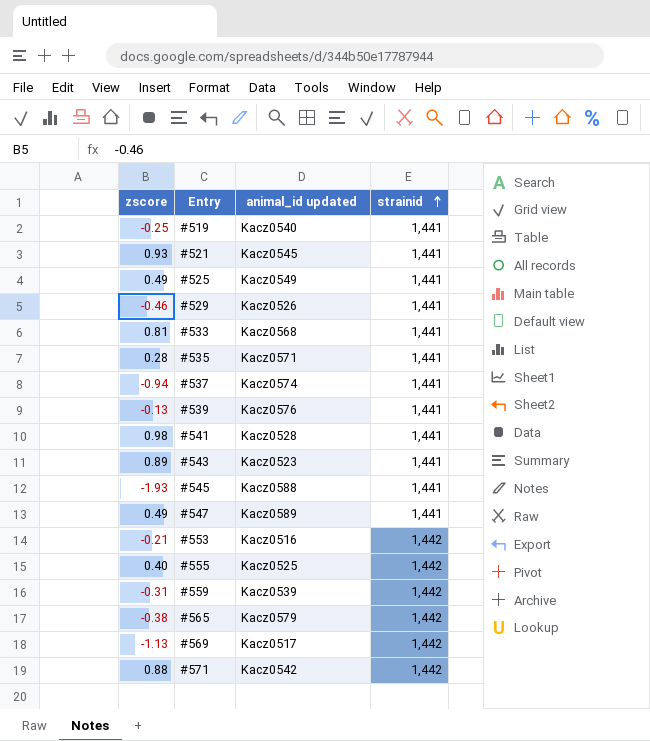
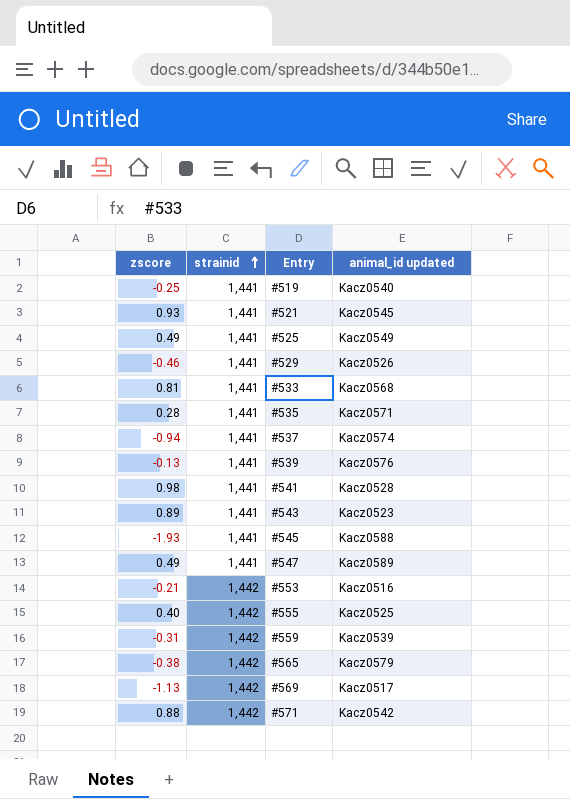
column strainid | position: 4 -> 2

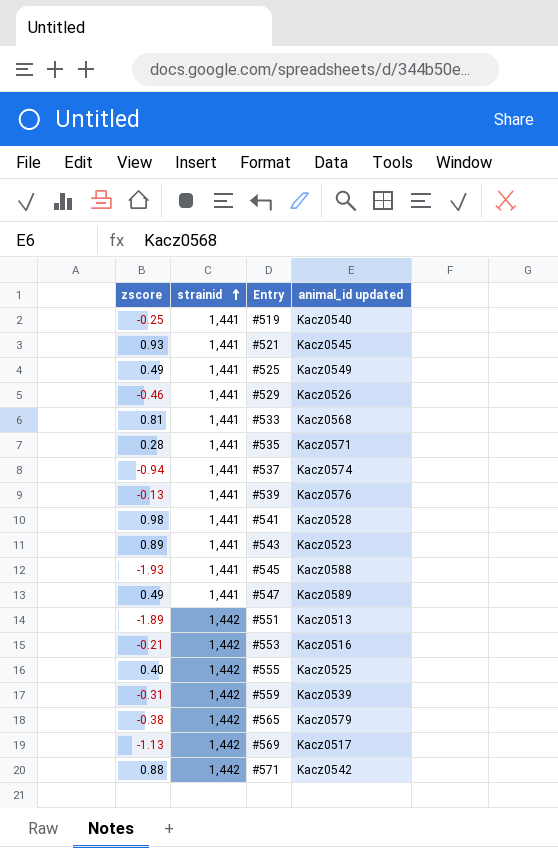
row #551: none -> -1.89 | 1,442 | Kacz0513

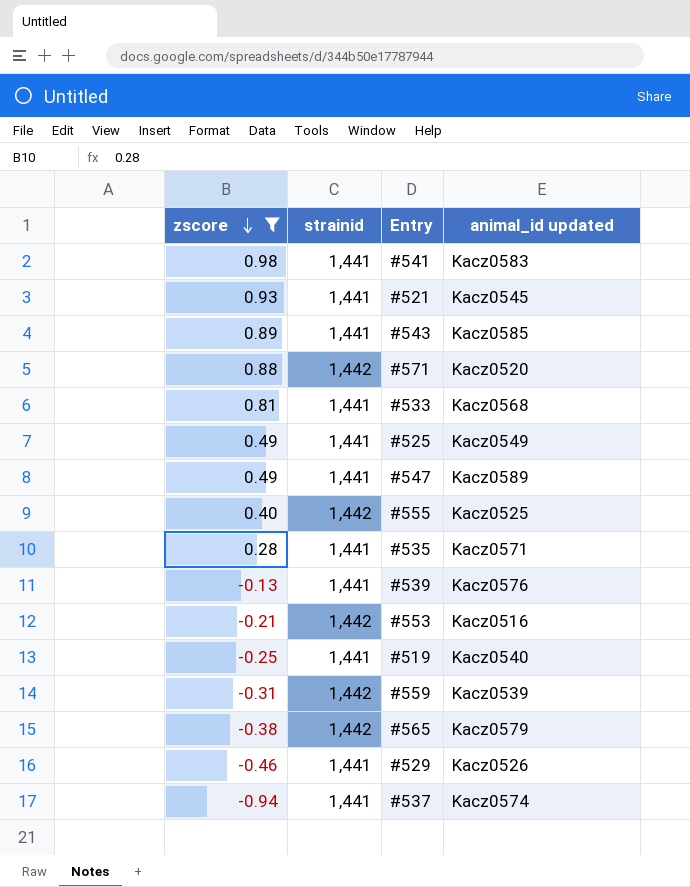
filter: none -> zscore >= -0.94
row order: strainid ascending -> zscore descending
#541 | animal_id updated: Kacz0528 -> Kacz0583
#543 | animal_id updated: Kacz0523 -> Kacz0585
#571 | animal_id updated: Kacz0542 -> Kacz0520

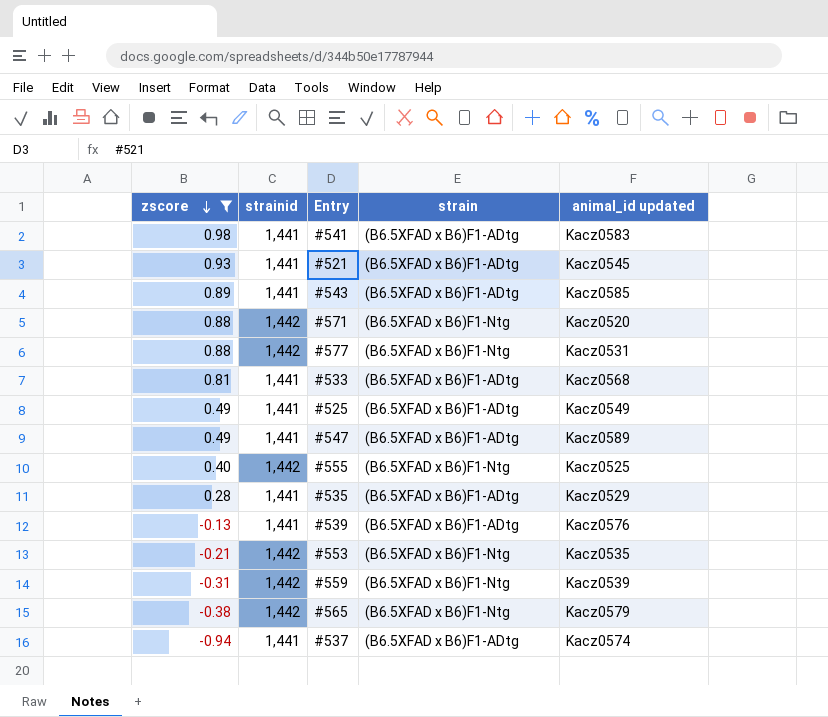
column strain | position: none -> 4
row #519: -0.25 | 1,441 | Kacz0540 -> none
row #529: -0.46 | 1,441 | Kacz0526 -> none
row #577: none -> 0.88 | 1,442 | (B6.5XFAD x B6)F1-Ntg | Kacz0531
#535 | animal_id updated: Kacz0571 -> Kacz0529
#553 | animal_id updated: Kacz0516 -> Kacz0535

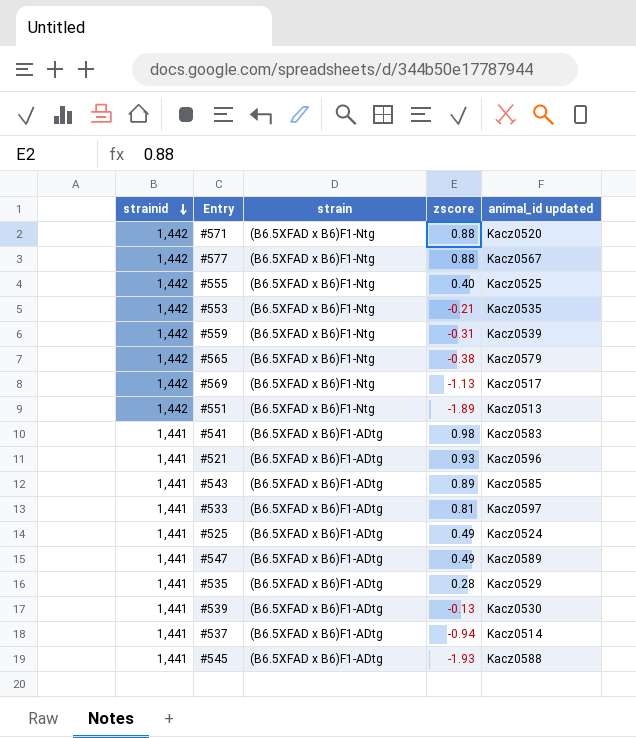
filter: zscore >= -0.94 -> none
row order: zscore descending -> strainid descending
column zscore | position: 1 -> 4
#577 | animal_id updated: Kacz0531 -> Kacz0567
#521 | animal_id updated: Kacz0545 -> Kacz0596
#533 | animal_id updated: Kacz0568 -> Kacz0597
#525 | animal_id updated: Kacz0549 -> Kacz0524
#539 | animal_id updated: Kacz0576 -> Kacz0530
#537 | animal_id updated: Kacz0574 -> Kacz0514

